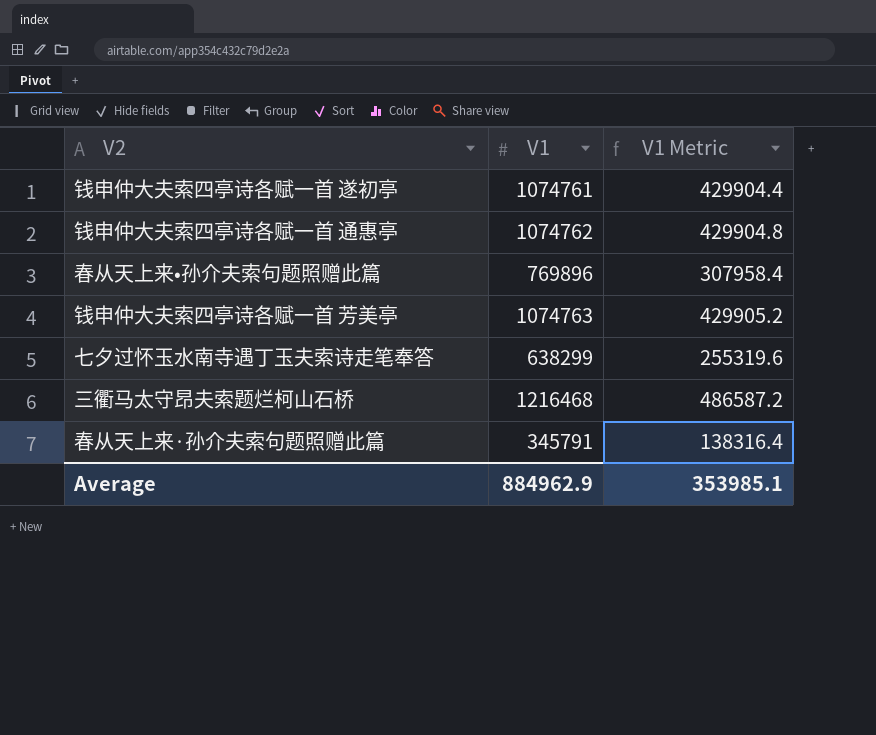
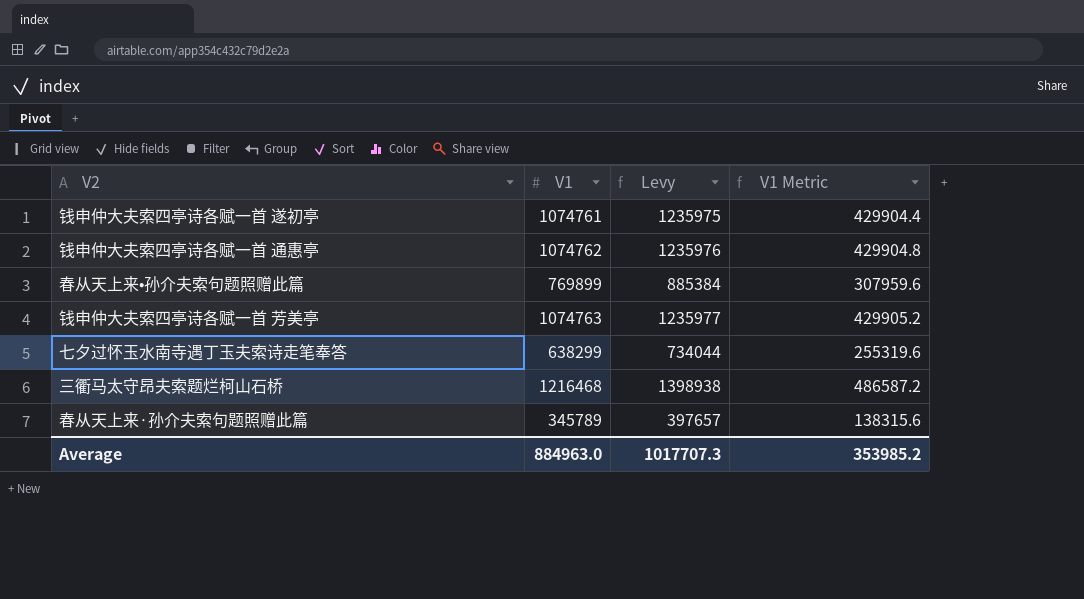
column Levy | formula: none -> [V1] * 1.15
春从天上来•孙介夫索句题照赠此篇 | V1: 769896 -> 769899
春从天上来•孙介夫索句题照赠此篇 | V1 Metric: 307958.4 -> 307959.6
春从天上来·孙介夫索句题照赠此篇 | V1: 345791 -> 345789
春从天上来·孙介夫索句题照赠此篇 | V1 Metric: 138316.4 -> 138315.6
Average | V1: 884962.9 -> 884963.0
Average | V1 Metric: 353985.1 -> 353985.2

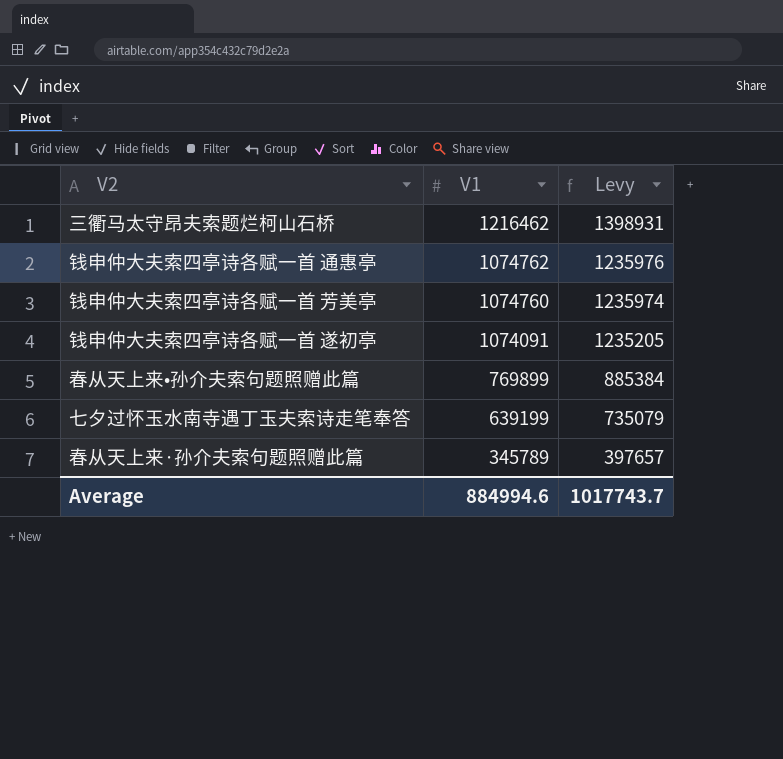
row order: none -> V1 descending
column V1 Metric | formula: [V1] * 0.4 -> none
三衢马太守昂夫索题烂柯山石桥 | V1: 1216468 -> 1216462
三衢马太守昂夫索题烂柯山石桥 | Levy: 1398938 -> 1398931
钱申仲大夫索四亭诗各赋一首 芳美亭 | V1: 1074763 -> 1074760
钱申仲大夫索四亭诗各赋一首 芳美亭 | Levy: 1235977 -> 1235974
钱申仲大夫索四亭诗各赋一首 遂初亭 | V1: 1074761 -> 1074091
钱申仲大夫索四亭诗各赋一首 遂初亭 | Levy: 1235975 -> 1235205
七夕过怀玉水南寺遇丁玉夫索诗走笔奉答 | V1: 638299 -> 639199
七夕过怀玉水南寺遇丁玉夫索诗走笔奉答 | Levy: 734044 -> 735079
Average | V1: 884963.0 -> 884994.6
Average | Levy: 1017707.3 -> 1017743.7

